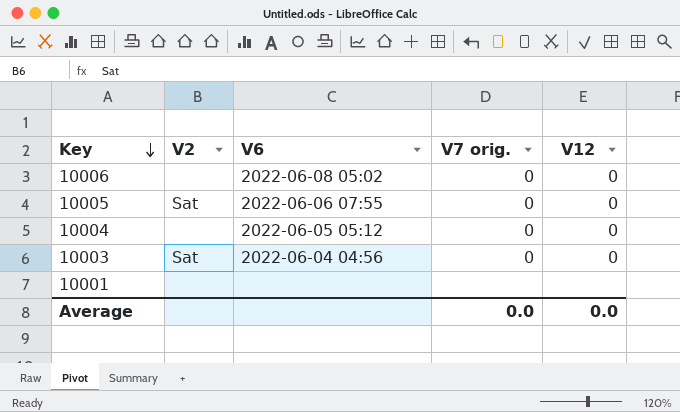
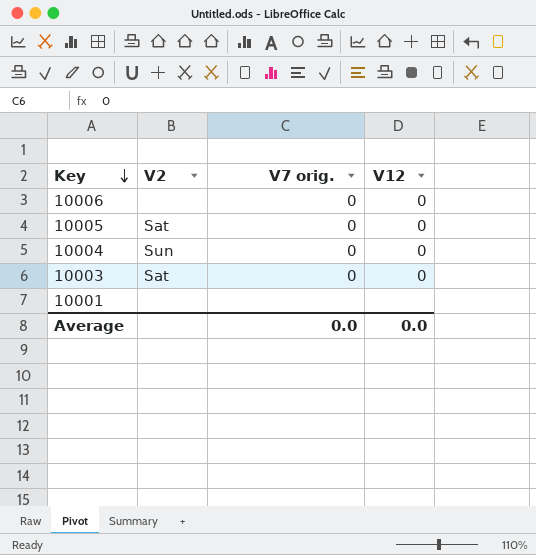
column V6 | position: 3 -> none
10004 | V2: none -> Sun

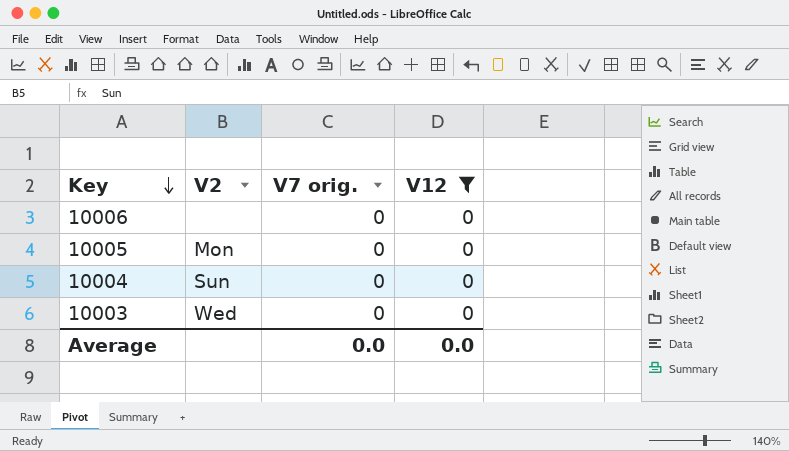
filter: none -> V12 = 0
10005 | V2: Sat -> Mon
10003 | V2: Sat -> Wed

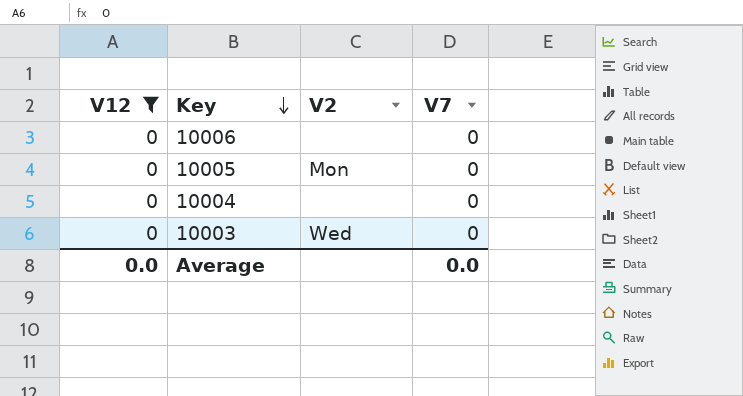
column V12 | position: 4 -> 1
column name: V7 orig. -> V7
10004 | V2: Sun -> none

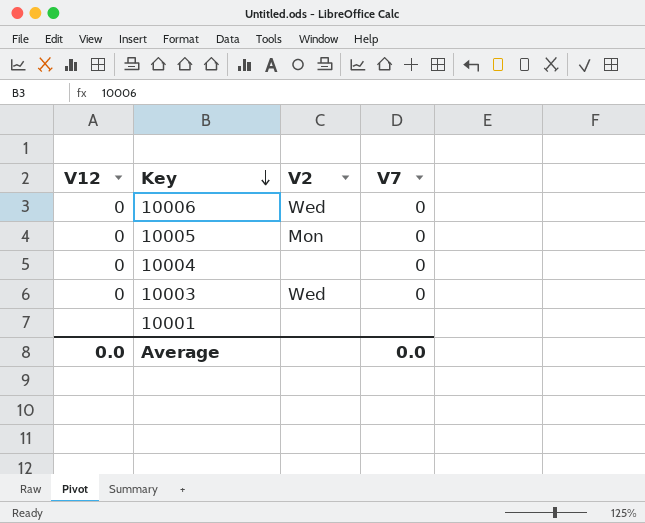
filter: V12 = 0 -> none
10006 | V2: none -> Wed

